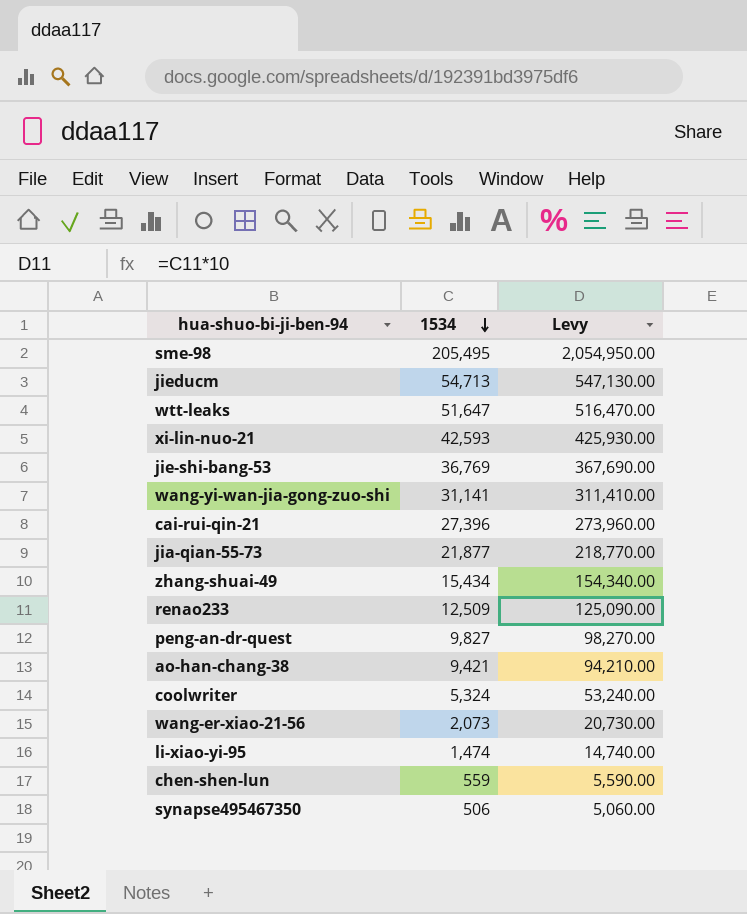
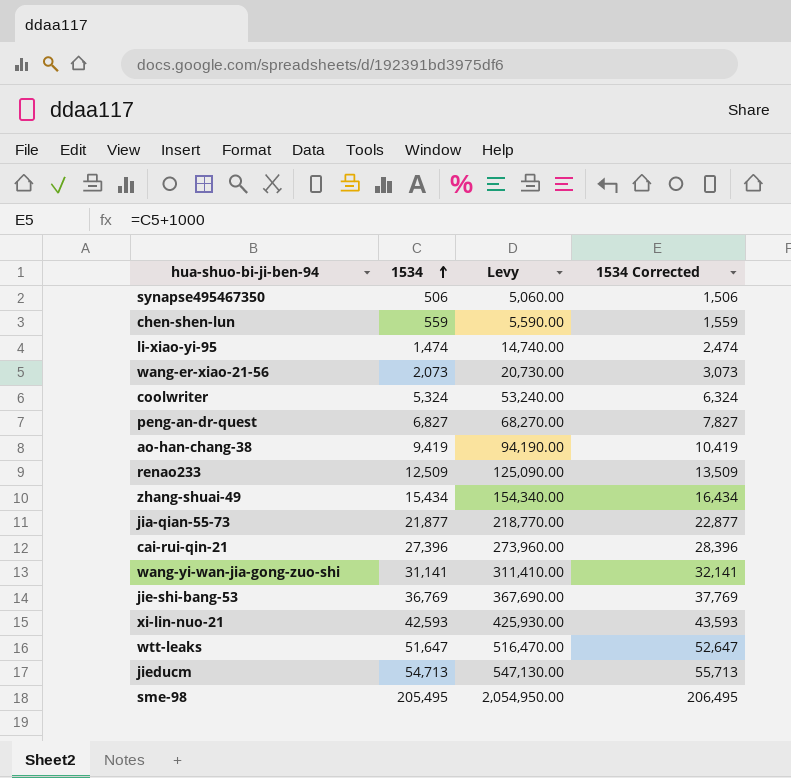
row order: 1534 descending -> 1534 ascending
column 1534 Corrected | formula: none -> [1534] + 1000
peng-an-dr-quest | 1534: 9,827 -> 6,827
peng-an-dr-quest | Levy: 98,270.00 -> 68,270.00
ao-han-chang-38 | 1534: 9,421 -> 9,419
ao-han-chang-38 | Levy: 94,210.00 -> 94,190.00

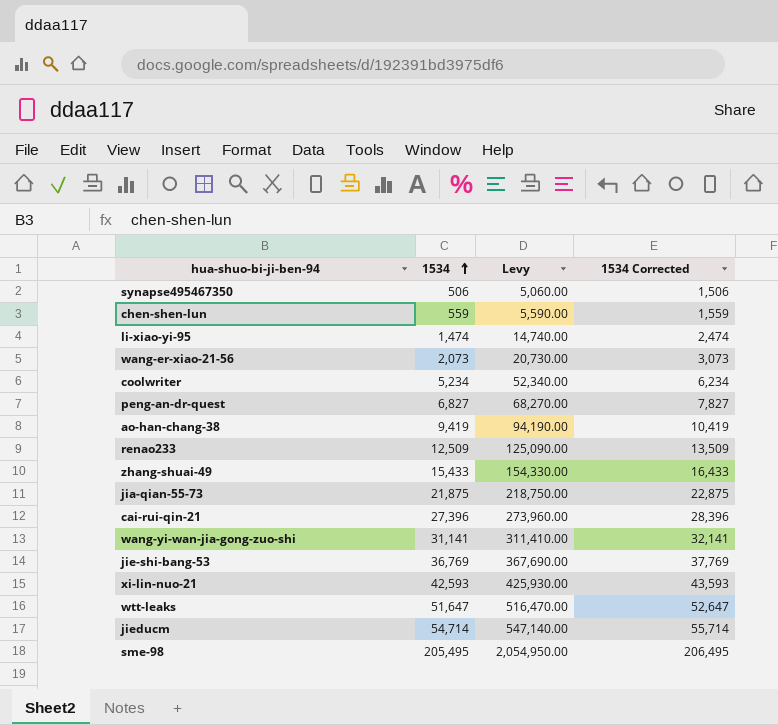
coolwriter | 1534: 5,324 -> 5,234
coolwriter | Levy: 53,240.00 -> 52,340.00
coolwriter | 1534 Corrected: 6,324 -> 6,234
zhang-shuai-49 | 1534: 15,434 -> 15,433
zhang-shuai-49 | Levy: 154,340.00 -> 154,330.00
zhang-shuai-49 | 1534 Corrected: 16,434 -> 16,433
jia-qian-55-73 | 1534: 21,877 -> 21,875
jia-qian-55-73 | Levy: 218,770.00 -> 218,750.00
jia-qian-55-73 | 1534 Corrected: 22,877 -> 22,875
jieducm | 1534: 54,713 -> 54,714
jieducm | Levy: 547,130.00 -> 547,140.00
jieducm | 1534 Corrected: 55,713 -> 55,714

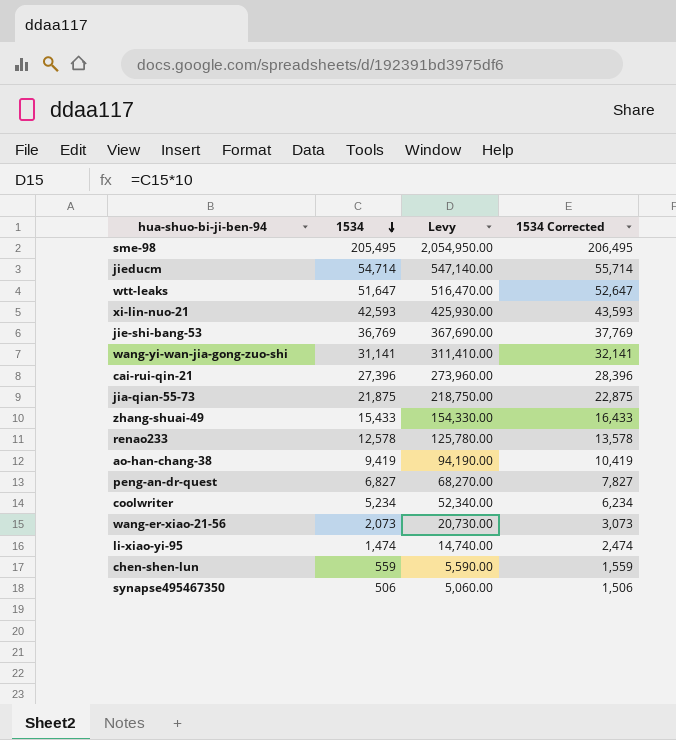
row order: 1534 ascending -> 1534 descending
renao233 | 1534: 12,509 -> 12,578
renao233 | Levy: 125,090.00 -> 125,780.00
renao233 | 1534 Corrected: 13,509 -> 13,578

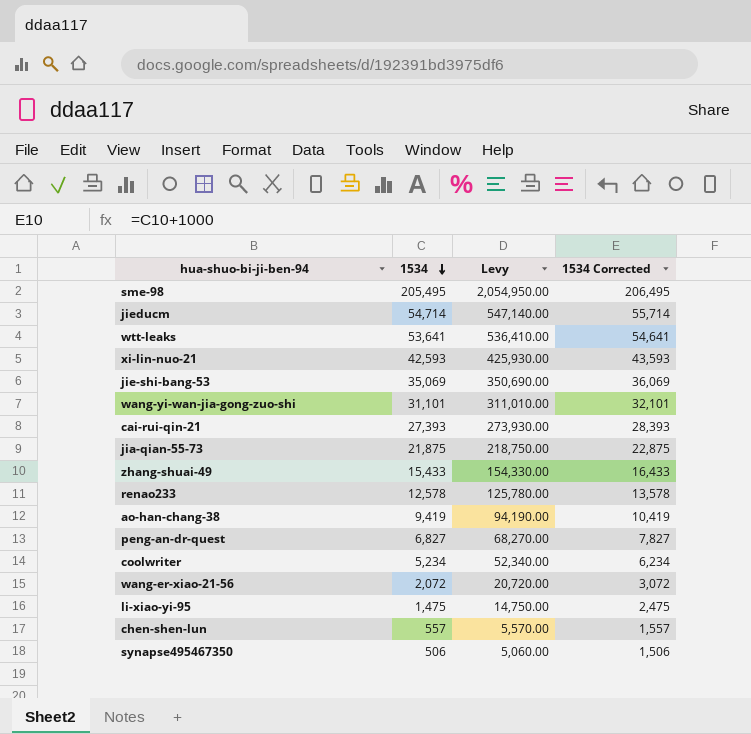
wtt-leaks | 1534: 51,647 -> 53,641
wtt-leaks | Levy: 516,470.00 -> 536,410.00
wtt-leaks | 1534 Corrected: 52,647 -> 54,641
jie-shi-bang-53 | 1534: 36,769 -> 35,069
jie-shi-bang-53 | Levy: 367,690.00 -> 350,690.00
jie-shi-bang-53 | 1534 Corrected: 37,769 -> 36,069
wang-yi-wan-jia-gong-zuo-shi | 1534: 31,141 -> 31,101
wang-yi-wan-jia-gong-zuo-shi | Levy: 311,410.00 -> 311,010.00
wang-yi-wan-jia-gong-zuo-shi | 1534 Corrected: 32,141 -> 32,101
cai-rui-qin-21 | 1534: 27,396 -> 27,393
cai-rui-qin-21 | Levy: 273,960.00 -> 273,930.00
cai-rui-qin-21 | 1534 Corrected: 28,396 -> 28,393
wang-er-xiao-21-56 | 1534: 2,073 -> 2,072
wang-er-xiao-21-56 | Levy: 20,730.00 -> 20,720.00
wang-er-xiao-21-56 | 1534 Corrected: 3,073 -> 3,072
li-xiao-yi-95 | 1534: 1,474 -> 1,475
li-xiao-yi-95 | Levy: 14,740.00 -> 14,750.00
li-xiao-yi-95 | 1534 Corrected: 2,474 -> 2,475
chen-shen-lun | 1534: 559 -> 557
chen-shen-lun | Levy: 5,590.00 -> 5,570.00
chen-shen-lun | 1534 Corrected: 1,559 -> 1,557

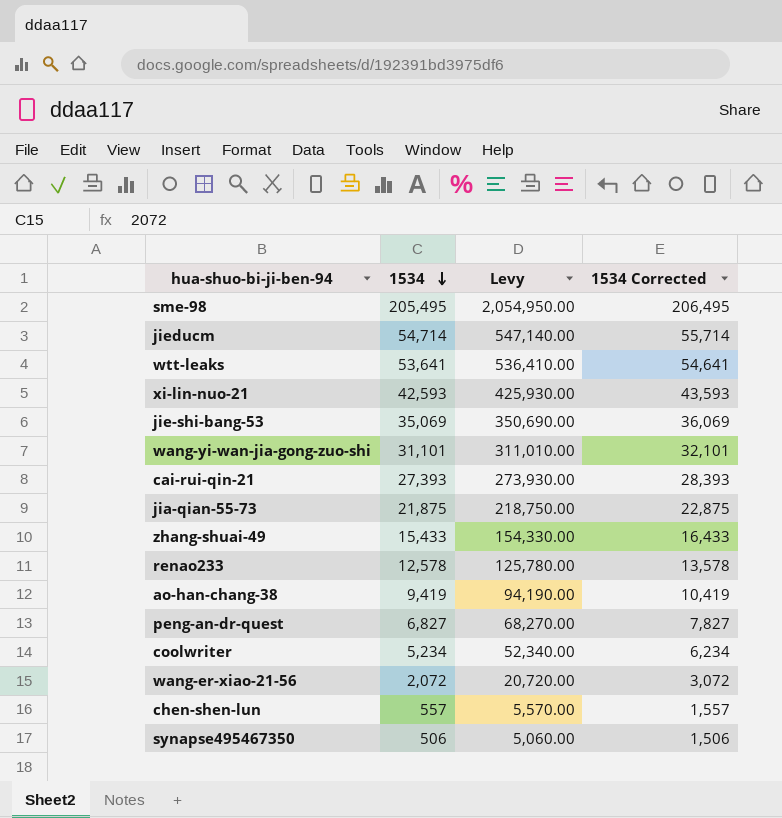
row li-xiao-yi-95: 1,475 | 14,750.00 | 2,475 -> none

